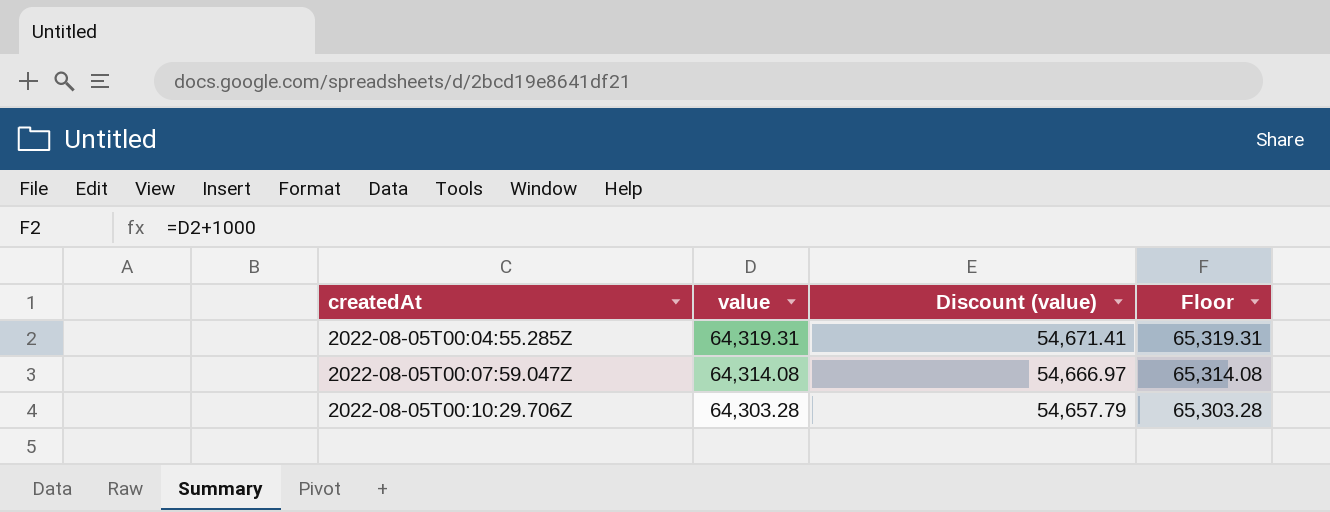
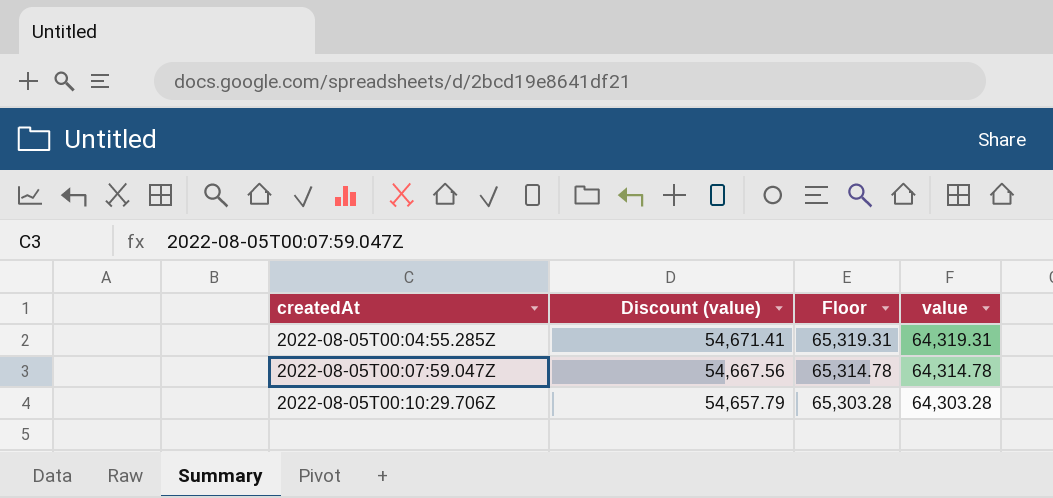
column value | position: 2 -> 4
2022-08-05T00:07:59.047Z | Discount (value): 54,666.97 -> 54,667.56
2022-08-05T00:07:59.047Z | Floor: 65,314.08 -> 65,314.78
2022-08-05T00:07:59.047Z | value: 64,314.08 -> 64,314.78

